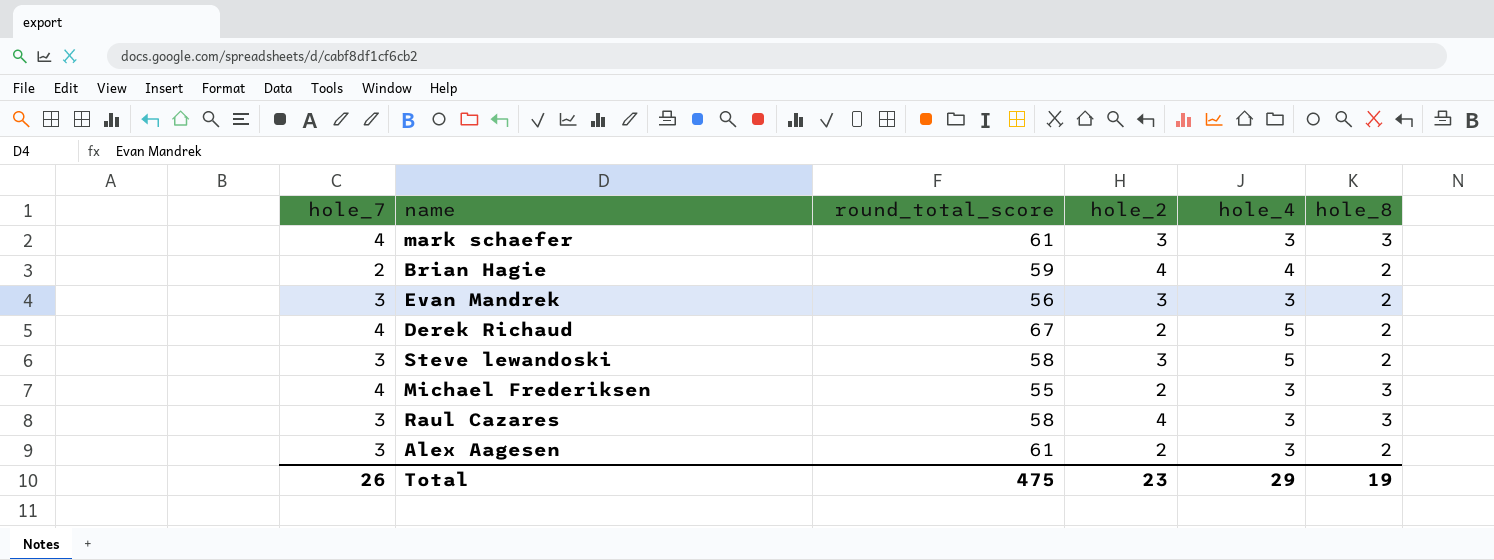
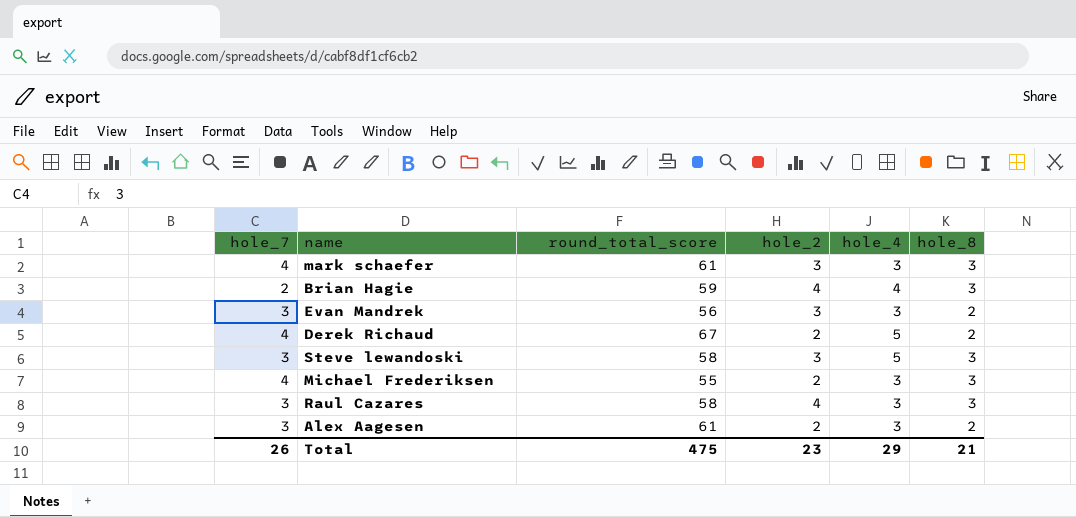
Brian Hagie | hole_8: 2 -> 3
Steve lewandoski | hole_8: 2 -> 3
Total | hole_8: 19 -> 21

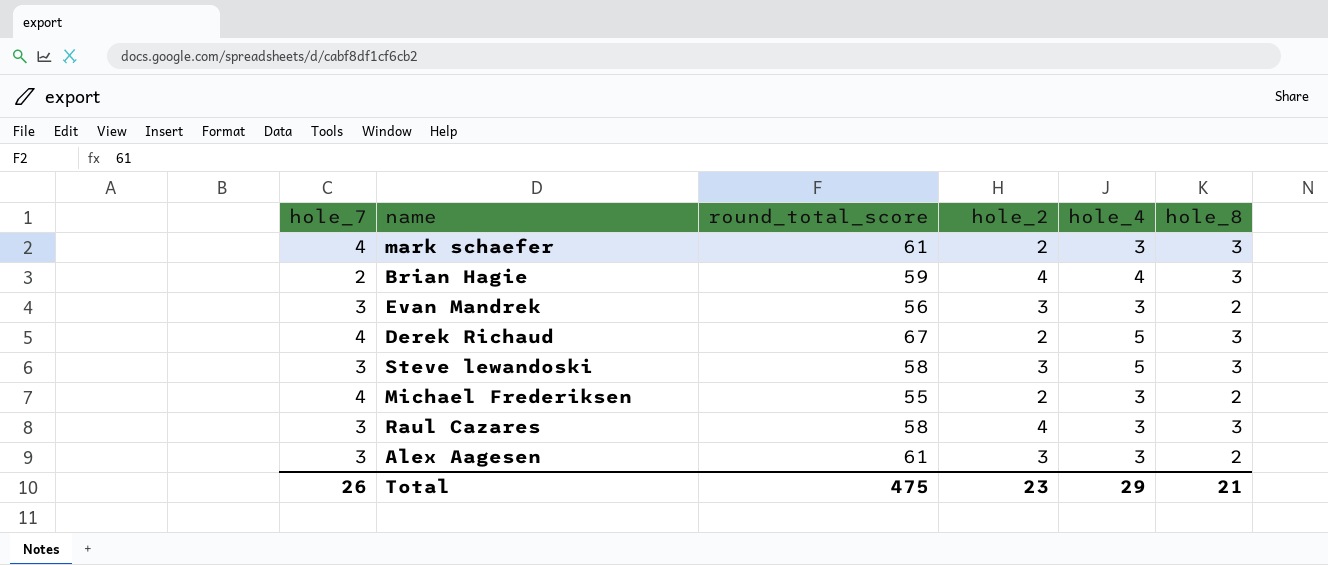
mark schaefer | hole_2: 3 -> 2
Derek Richaud | hole_8: 2 -> 3
Michael Frederiksen | hole_8: 3 -> 2
Alex Aagesen | hole_2: 2 -> 3

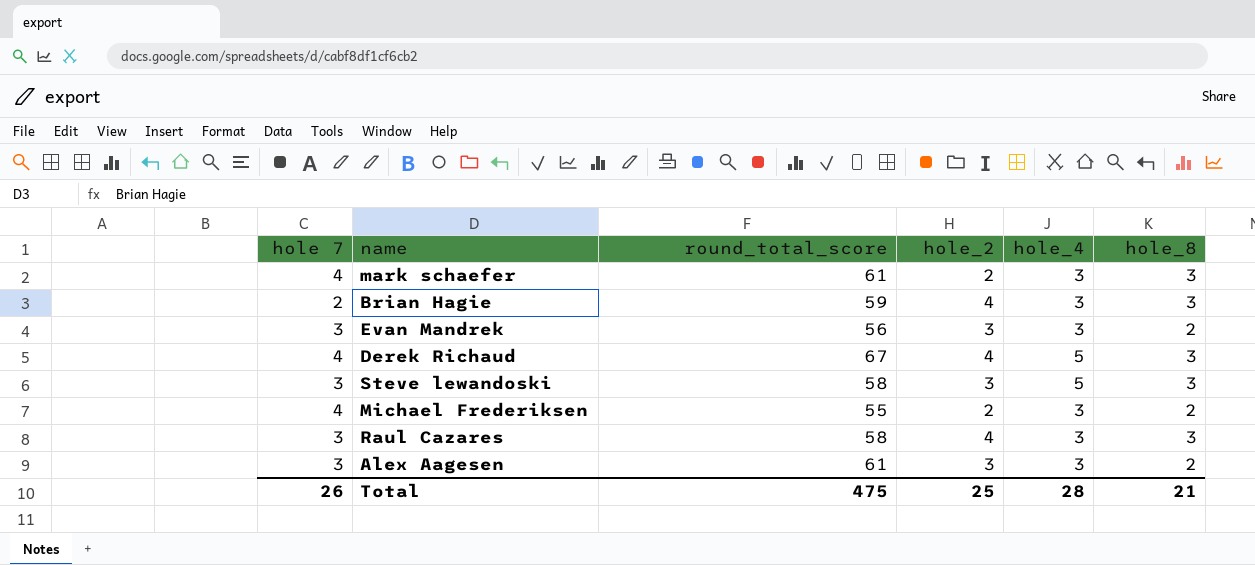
column name: hole_7 -> hole 7
Brian Hagie | hole_4: 4 -> 3
Derek Richaud | hole_2: 2 -> 4
Total | hole_2: 23 -> 25
Total | hole_4: 29 -> 28

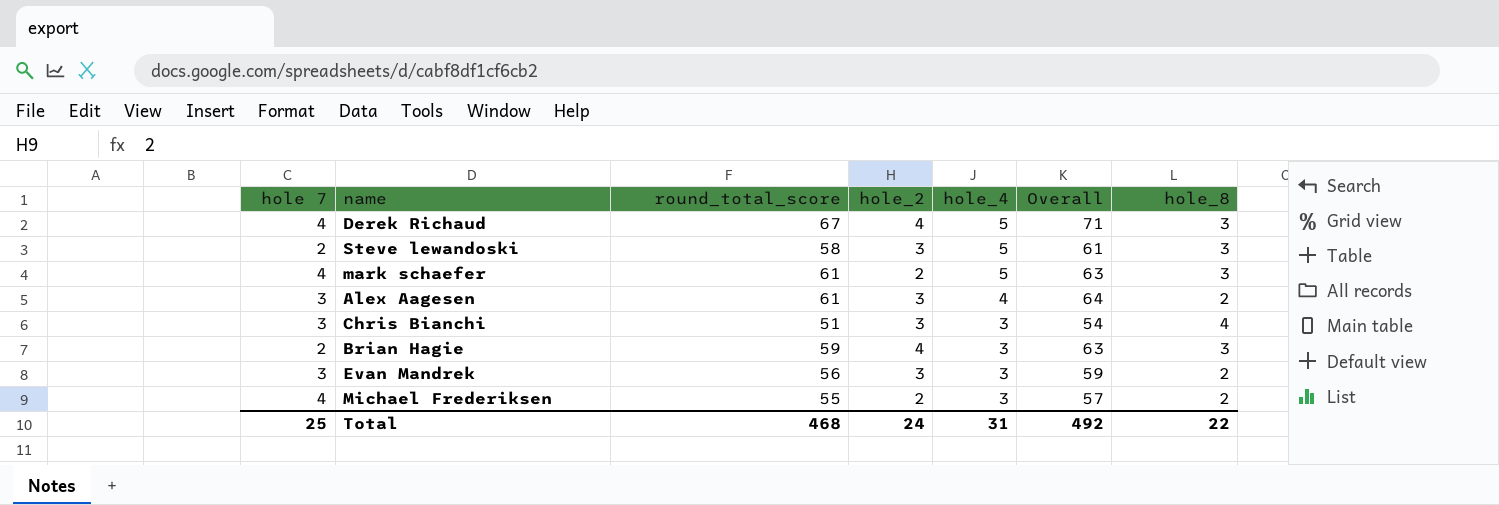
row order: none -> hole_4 descending
column Overall | formula: none -> [round_total_score] + [hole_2]
row Raul Cazares: 3 | 58 | 4 | 3 | 3 -> none
Steve lewandoski | hole 7: 3 -> 2
mark schaefer | hole_4: 3 -> 5
Alex Aagesen | hole_4: 3 -> 4
row Chris Bianchi: none -> 3 | 51 | 3 | 3 | 54 | 4
Total | hole 7: 26 -> 25
Total | round_total_score: 475 -> 468
Total | hole_2: 25 -> 24
Total | hole_4: 28 -> 31
Total | hole_8: 21 -> 22

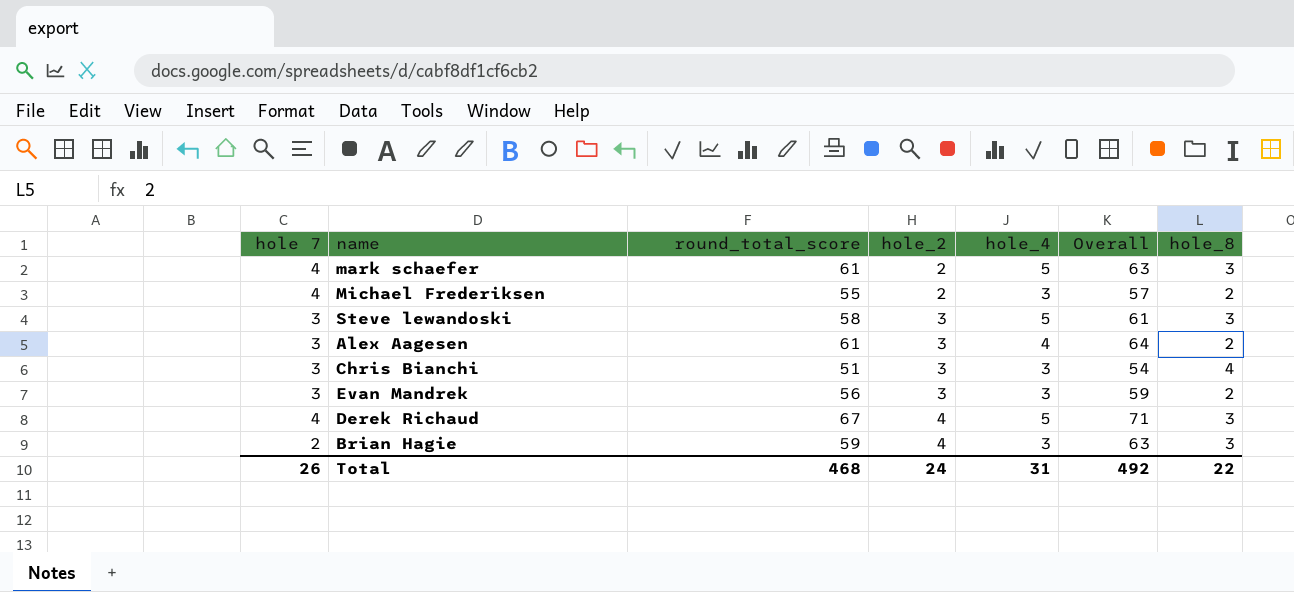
row order: hole_4 descending -> hole_2 ascending
Steve lewandoski | hole 7: 2 -> 3
Total | hole 7: 25 -> 26

